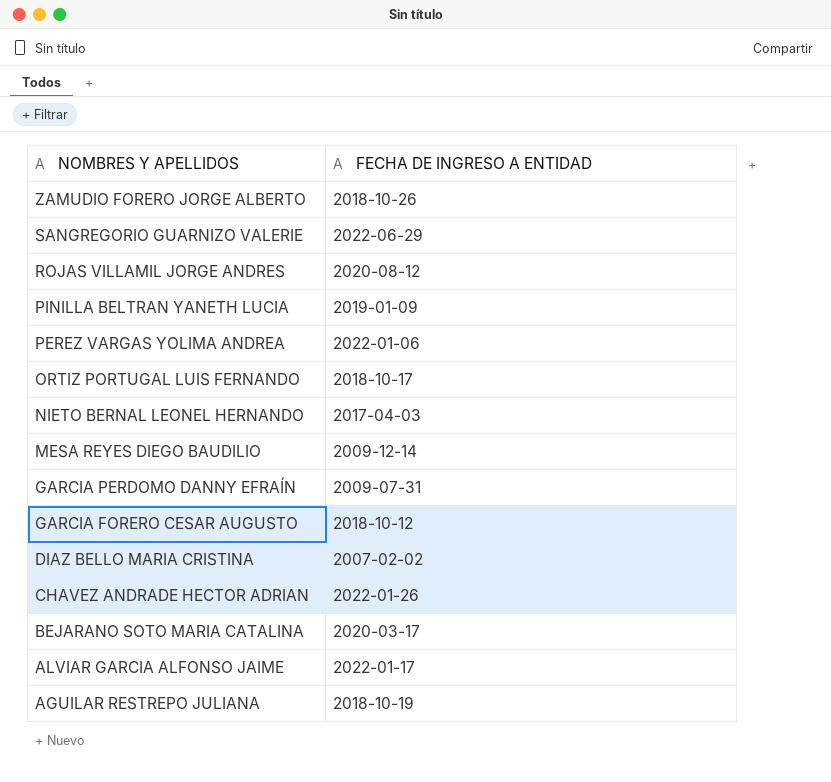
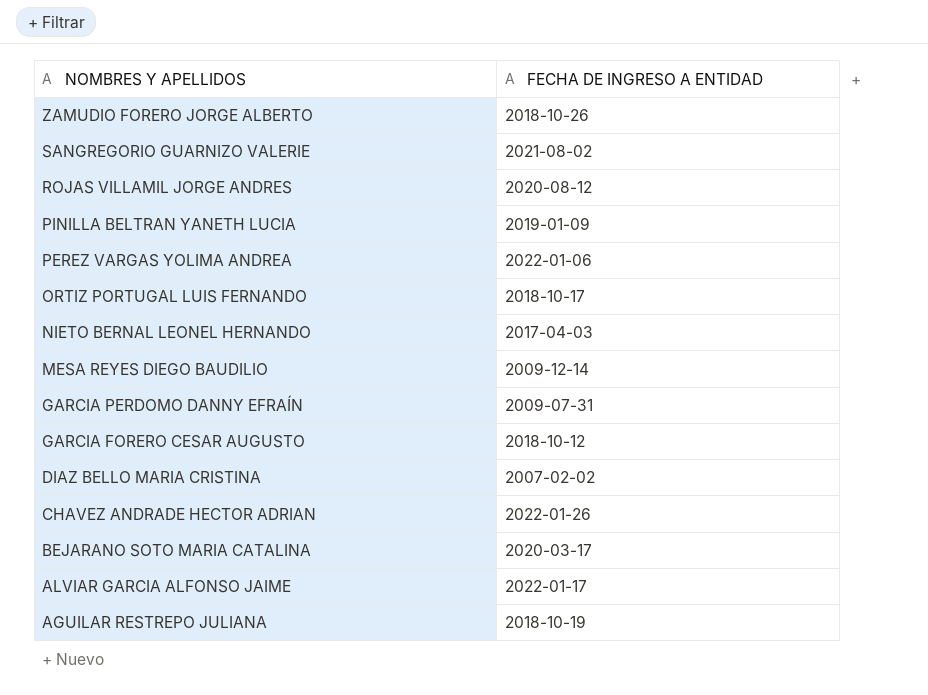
SANGREGORIO GUARNIZO VALERIE | FECHA DE INGRESO A ENTIDAD: 2022-06-29 -> 2021-08-02

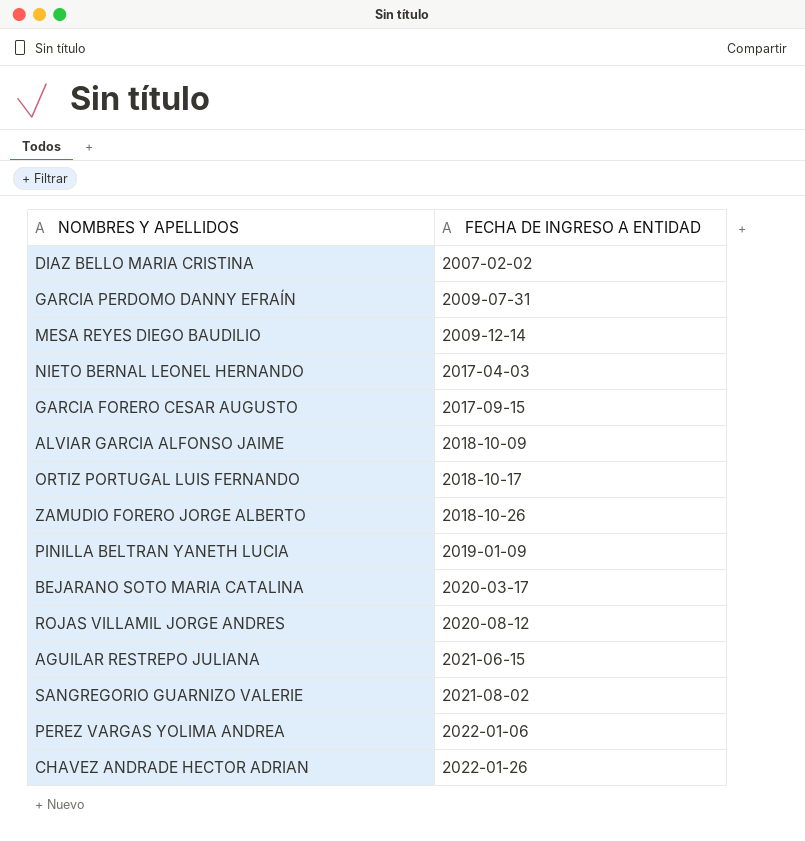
row order: NOMBRES Y APELLIDOS descending -> FECHA DE INGRESO A ENTIDAD ascending
GARCIA FORERO CESAR AUGUSTO | FECHA DE INGRESO A ENTIDAD: 2018-10-12 -> 2017-09-15
ALVIAR GARCIA ALFONSO JAIME | FECHA DE INGRESO A ENTIDAD: 2022-01-17 -> 2018-10-09
AGUILAR RESTREPO JULIANA | FECHA DE INGRESO A ENTIDAD: 2018-10-19 -> 2021-06-15

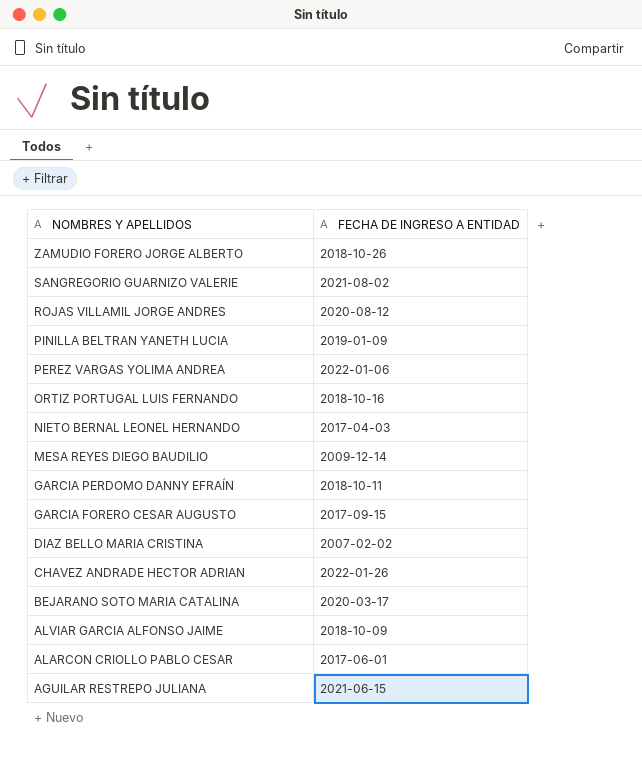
row order: FECHA DE INGRESO A ENTIDAD ascending -> NOMBRES Y APELLIDOS descending
ORTIZ PORTUGAL LUIS FERNANDO | FECHA DE INGRESO A ENTIDAD: 2018-10-17 -> 2018-10-16
GARCIA PERDOMO DANNY EFRAÍN | FECHA DE INGRESO A ENTIDAD: 2009-07-31 -> 2018-10-11
row ALARCON CRIOLLO PABLO CESAR: none -> 2017-06-01

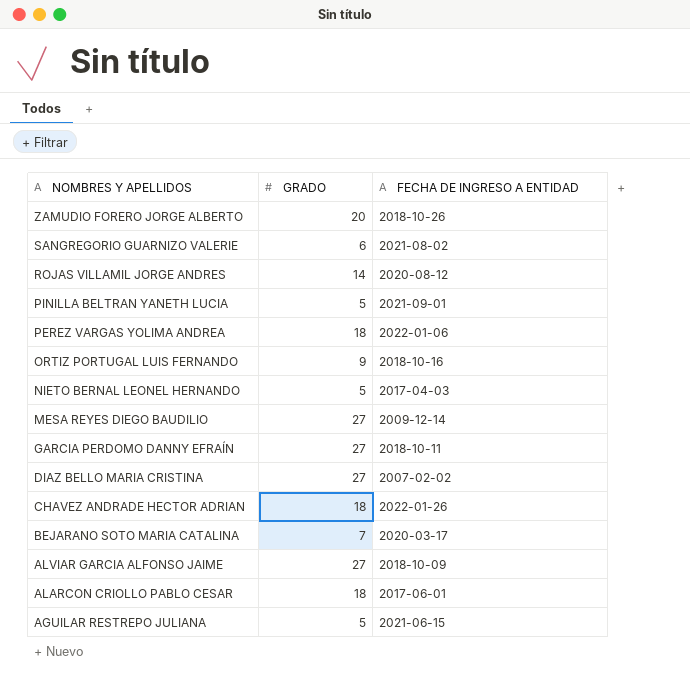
column GRADO | position: none -> 2
row GARCIA FORERO CESAR AUGUSTO: 2017-09-15 -> none
PINILLA BELTRAN YANETH LUCIA | FECHA DE INGRESO A ENTIDAD: 2019-01-09 -> 2021-09-01

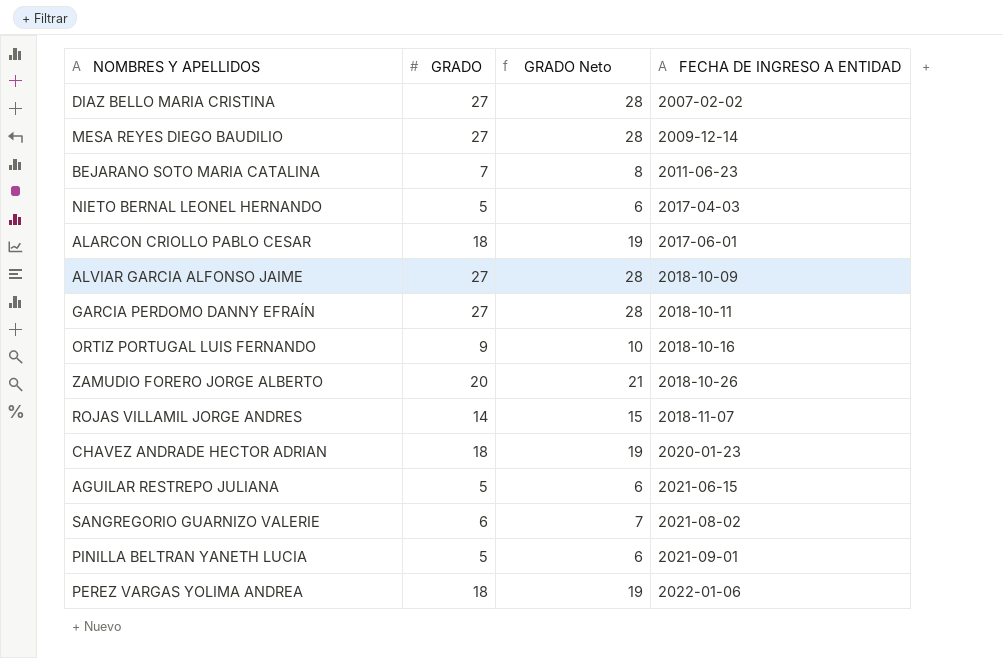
row order: NOMBRES Y APELLIDOS descending -> FECHA DE INGRESO A ENTIDAD ascending
column GRADO Neto | formula: none -> [GRADO] + 1
BEJARANO SOTO MARIA CATALINA | FECHA DE INGRESO A ENTIDAD: 2020-03-17 -> 2011-06-23
ROJAS VILLAMIL JORGE ANDRES | FECHA DE INGRESO A ENTIDAD: 2020-08-12 -> 2018-11-07
CHAVEZ ANDRADE HECTOR ADRIAN | FECHA DE INGRESO A ENTIDAD: 2022-01-26 -> 2020-01-23

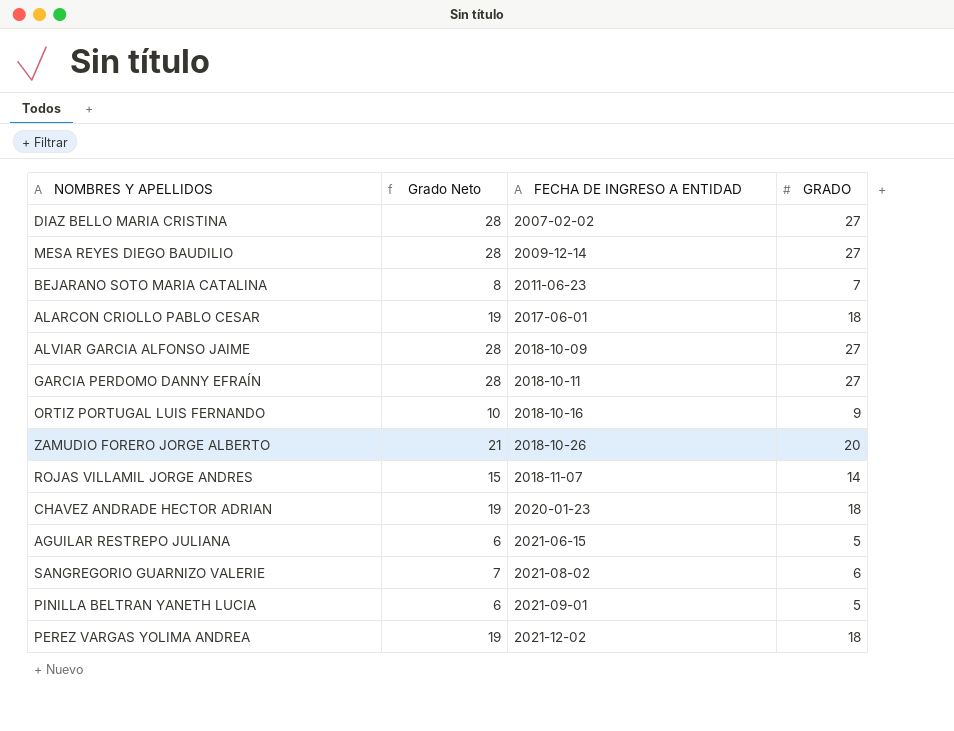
column name: GRADO Neto -> Grado Neto
column GRADO | position: 2 -> 4
row NIETO BERNAL LEONEL HERNANDO: 5 | 6 | 2017-04-03 -> none
PEREZ VARGAS YOLIMA ANDREA | FECHA DE INGRESO A ENTIDAD: 2022-01-06 -> 2021-12-02

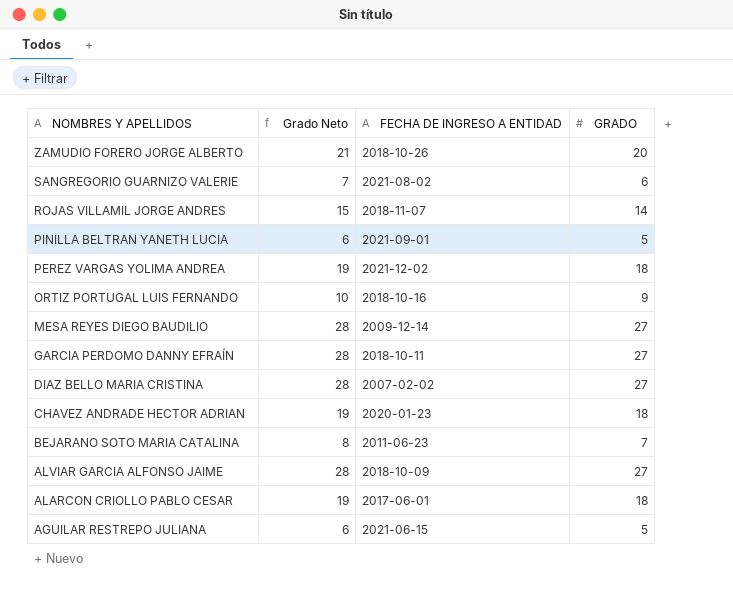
row order: FECHA DE INGRESO A ENTIDAD ascending -> NOMBRES Y APELLIDOS descending

